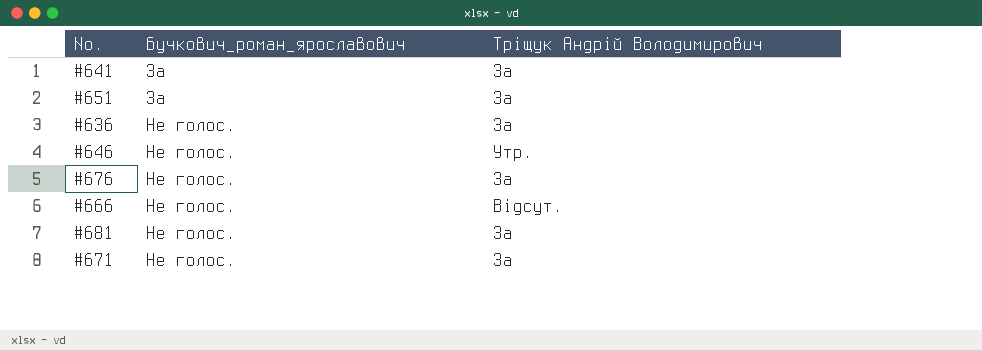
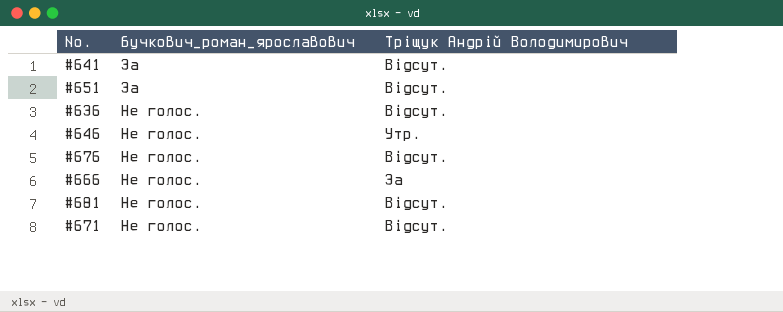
#641 | Тріщук Андрій Володимирович: За -> Відсут.
#651 | Тріщук Андрій Володимирович: За -> Відсут.
#636 | Тріщук Андрій Володимирович: За -> Відсут.
#676 | Тріщук Андрій Володимирович: За -> Відсут.
#666 | Тріщук Андрій Володимирович: Відсут. -> За
#681 | Тріщук Андрій Володимирович: За -> Відсут.
#671 | Тріщук Андрій Володимирович: За -> Відсут.

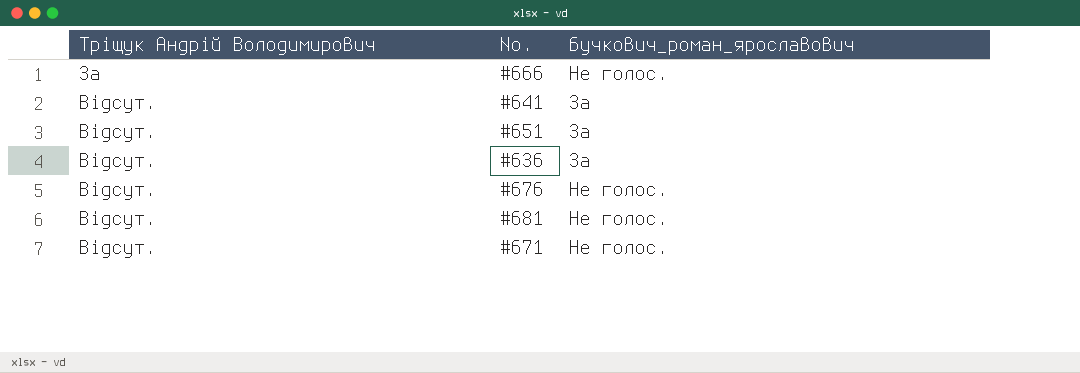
row order: бучкович_роман_ярославович ascending -> Тріщук Андрій Володимирович descending
column Тріщук Андрій Володимирович | position: 3 -> 1
row #646: Не голос. | Утр. -> none
#636 | бучкович_роман_ярославович: Не голос. -> За

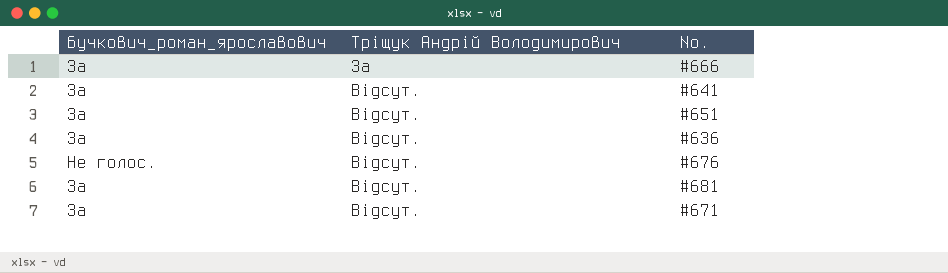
column бучкович_роман_ярославович | position: 3 -> 1
#666 | бучкович_роман_ярославович: Не голос. -> За
#681 | бучкович_роман_ярославович: Не голос. -> За
#671 | бучкович_роман_ярославович: Не голос. -> За

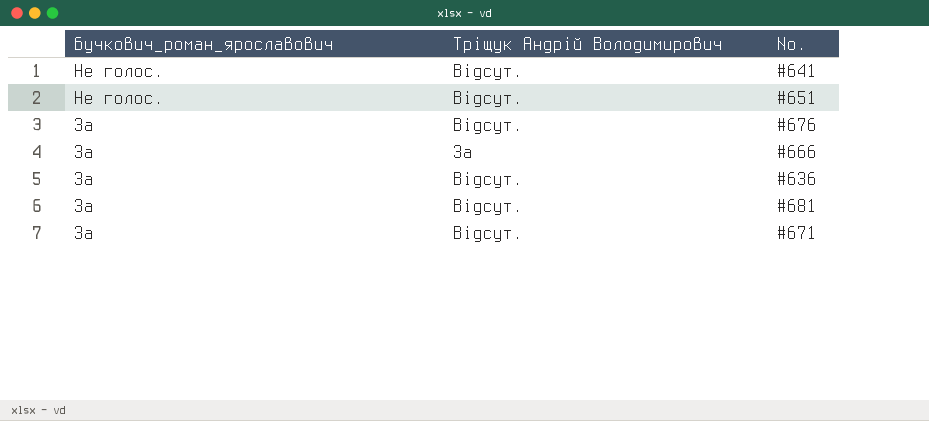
row order: Тріщук Андрій Володимирович descending -> бучкович_роман_ярославович descending
#641 | бучкович_роман_ярославович: За -> Не голос.
#651 | бучкович_роман_ярославович: За -> Не голос.
#676 | бучкович_роман_ярославович: Не голос. -> За

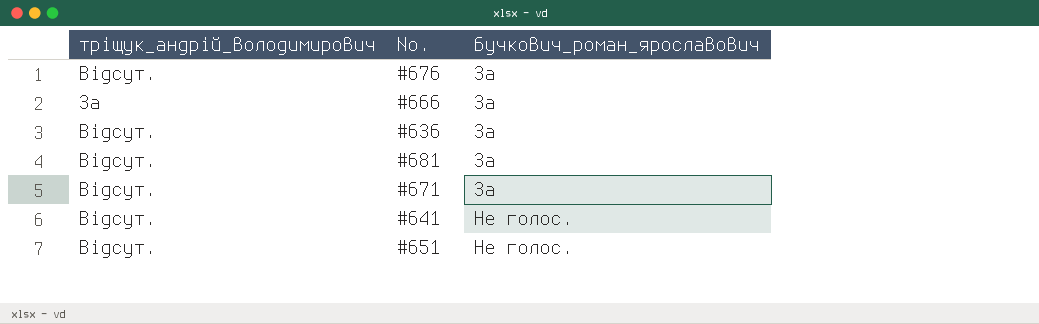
row order: бучкович_роман_ярославович descending -> бучкович_роман_ярославович ascending
column name: Тріщук Андрій Володимирович -> тріщук_андрій_володимирович
column бучкович_роман_ярославович | position: 1 -> 3

